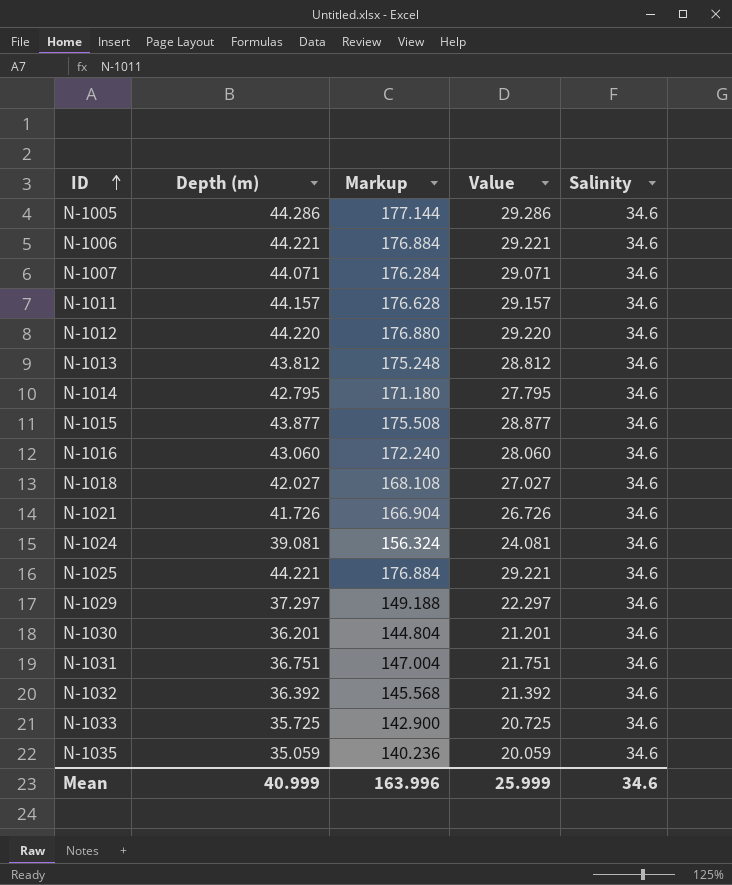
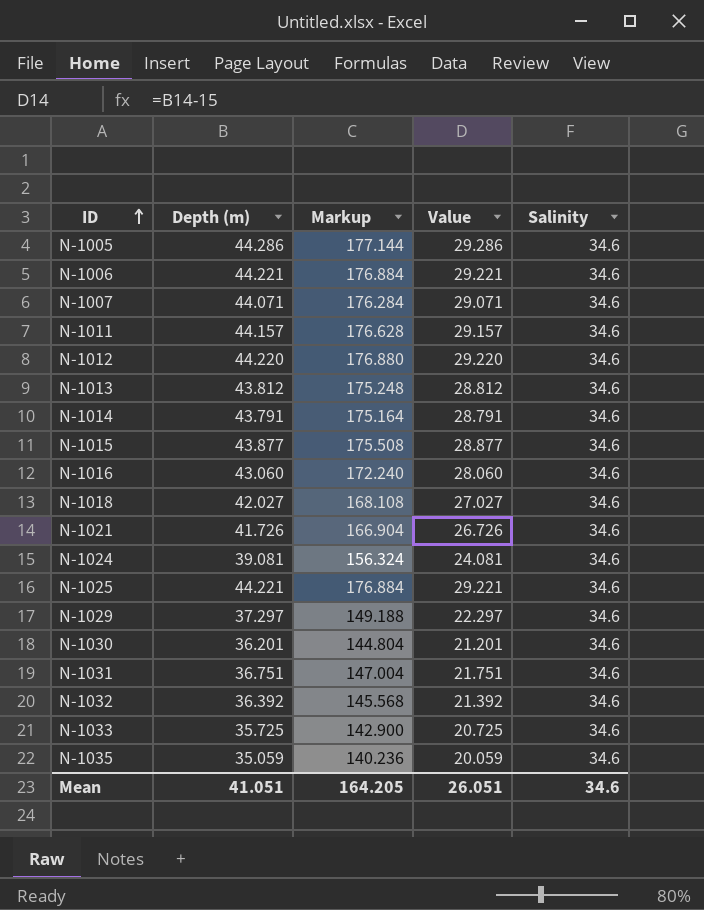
N-1014 | Depth (m): 42.795 -> 43.791
N-1014 | Markup: 171.180 -> 175.164
N-1014 | Value: 27.795 -> 28.791
Mean | Depth (m): 40.999 -> 41.051
Mean | Markup: 163.996 -> 164.205
Mean | Value: 25.999 -> 26.051

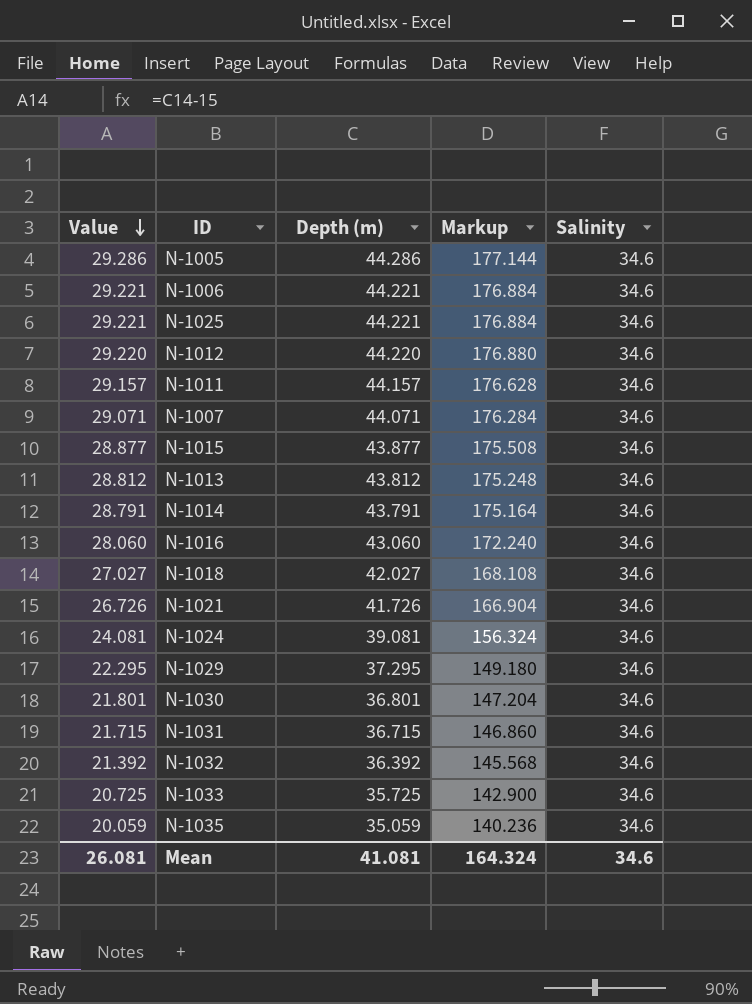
row order: ID ascending -> Value descending
column Value | position: 4 -> 1
N-1029 | Value: 22.297 -> 22.295
N-1029 | Depth (m): 37.297 -> 37.295
N-1029 | Markup: 149.188 -> 149.180
N-1030 | Value: 21.201 -> 21.801
N-1030 | Depth (m): 36.201 -> 36.801
N-1030 | Markup: 144.804 -> 147.204
N-1031 | Value: 21.751 -> 21.715
N-1031 | Depth (m): 36.751 -> 36.715
N-1031 | Markup: 147.004 -> 146.860
Mean | Value: 26.051 -> 26.081
Mean | Depth (m): 41.051 -> 41.081
Mean | Markup: 164.205 -> 164.324

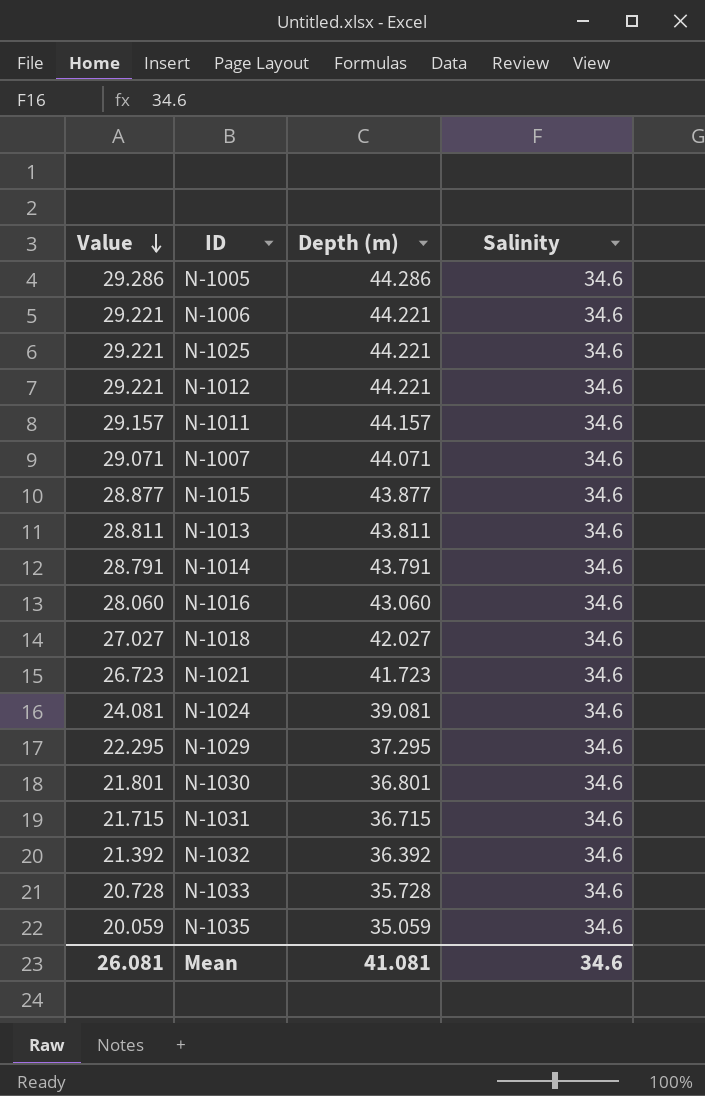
column Markup | formula: [Depth (m)] * 4 -> none
N-1012 | Value: 29.220 -> 29.221
N-1012 | Depth (m): 44.220 -> 44.221
N-1013 | Value: 28.812 -> 28.811
N-1013 | Depth (m): 43.812 -> 43.811
N-1021 | Value: 26.726 -> 26.723
N-1021 | Depth (m): 41.726 -> 41.723
N-1033 | Value: 20.725 -> 20.728
N-1033 | Depth (m): 35.725 -> 35.728

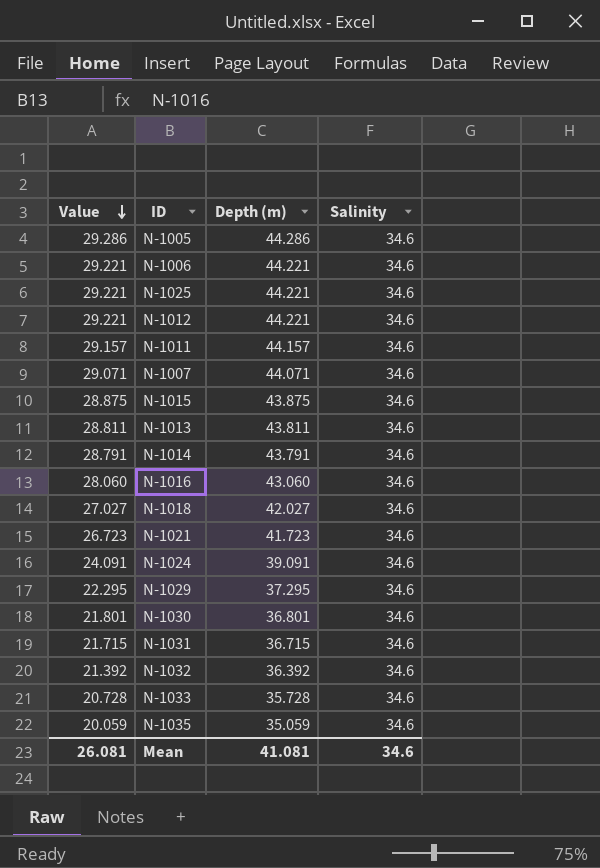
N-1015 | Value: 28.877 -> 28.875
N-1015 | Depth (m): 43.877 -> 43.875
N-1024 | Value: 24.081 -> 24.091
N-1024 | Depth (m): 39.081 -> 39.091

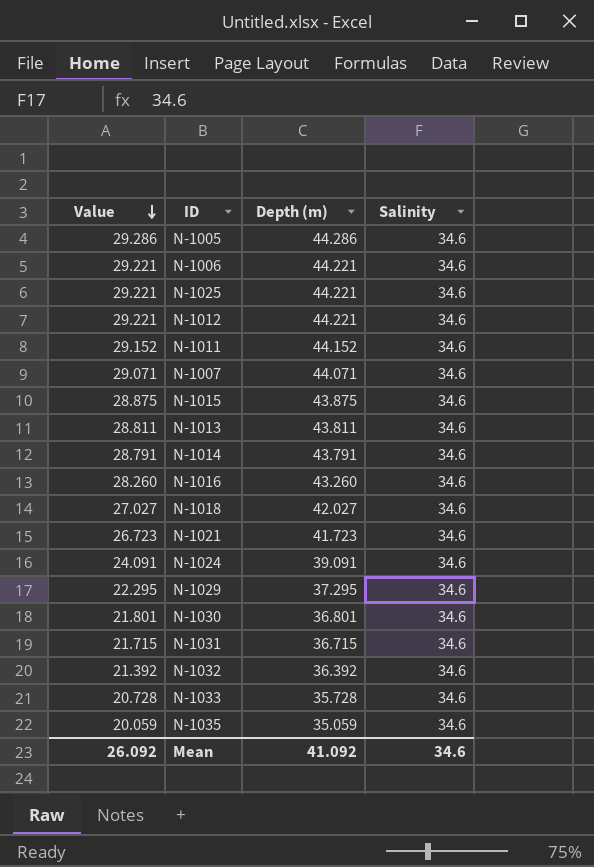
N-1011 | Value: 29.157 -> 29.152
N-1011 | Depth (m): 44.157 -> 44.152
N-1016 | Value: 28.060 -> 28.260
N-1016 | Depth (m): 43.060 -> 43.260
Mean | Value: 26.081 -> 26.092
Mean | Depth (m): 41.081 -> 41.092

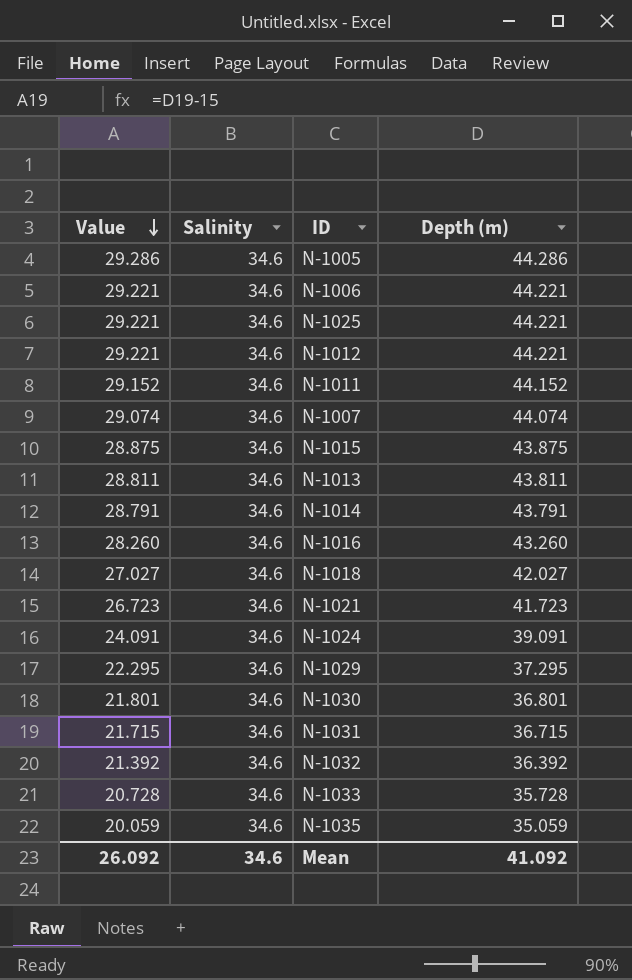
column Salinity | position: 4 -> 2
N-1007 | Value: 29.071 -> 29.074
N-1007 | Depth (m): 44.071 -> 44.074

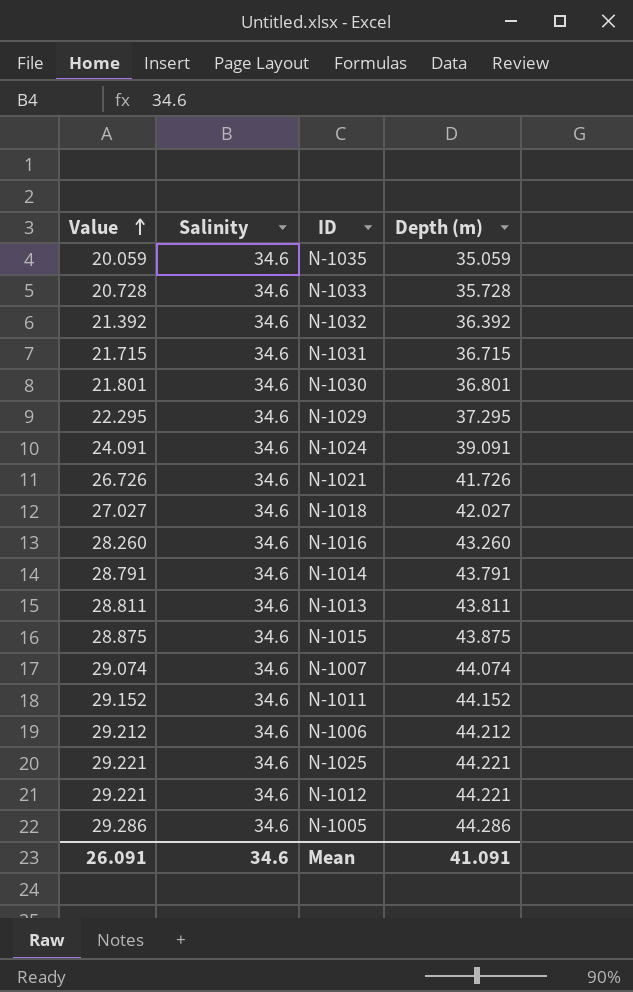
row order: Value descending -> Value ascending
N-1021 | Value: 26.723 -> 26.726
N-1021 | Depth (m): 41.723 -> 41.726
N-1006 | Value: 29.221 -> 29.212
N-1006 | Depth (m): 44.221 -> 44.212
Mean | Value: 26.092 -> 26.091
Mean | Depth (m): 41.092 -> 41.091

